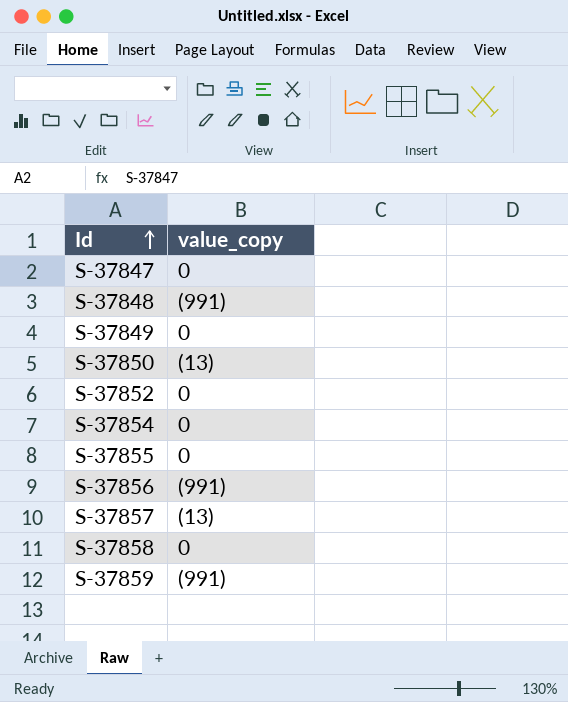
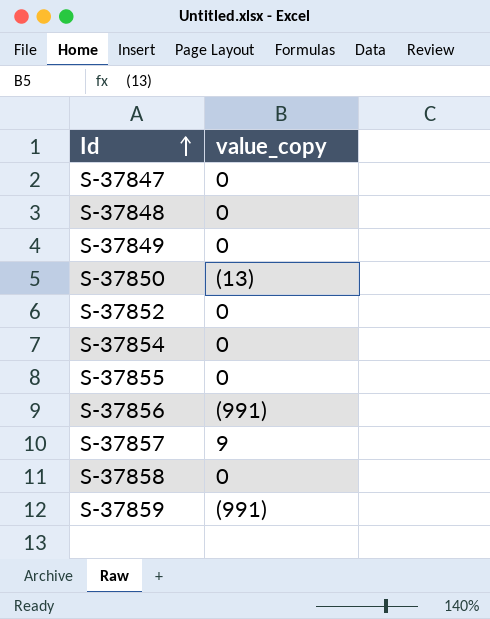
S-37848 | value_copy: (991) -> 0
S-37857 | value_copy: (13) -> 9

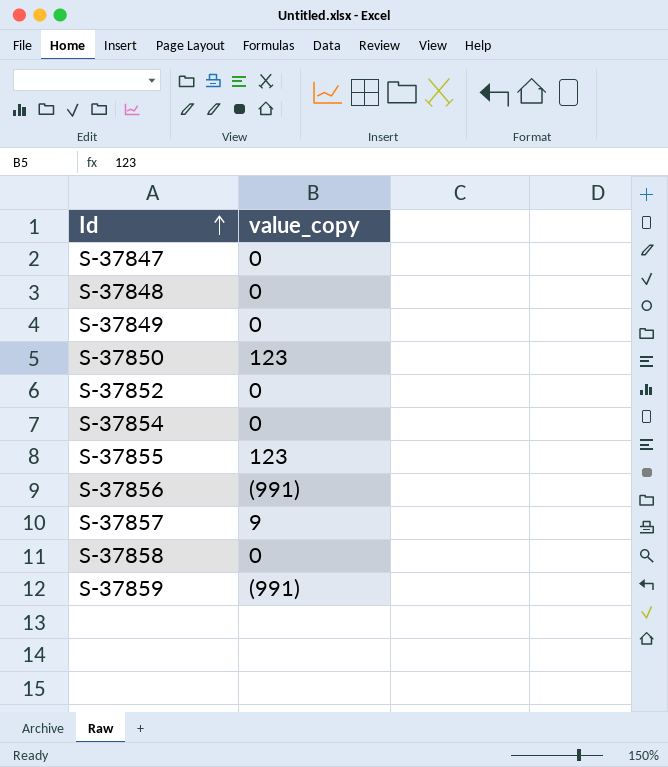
S-37850 | value_copy: (13) -> 123
S-37855 | value_copy: 0 -> 123

